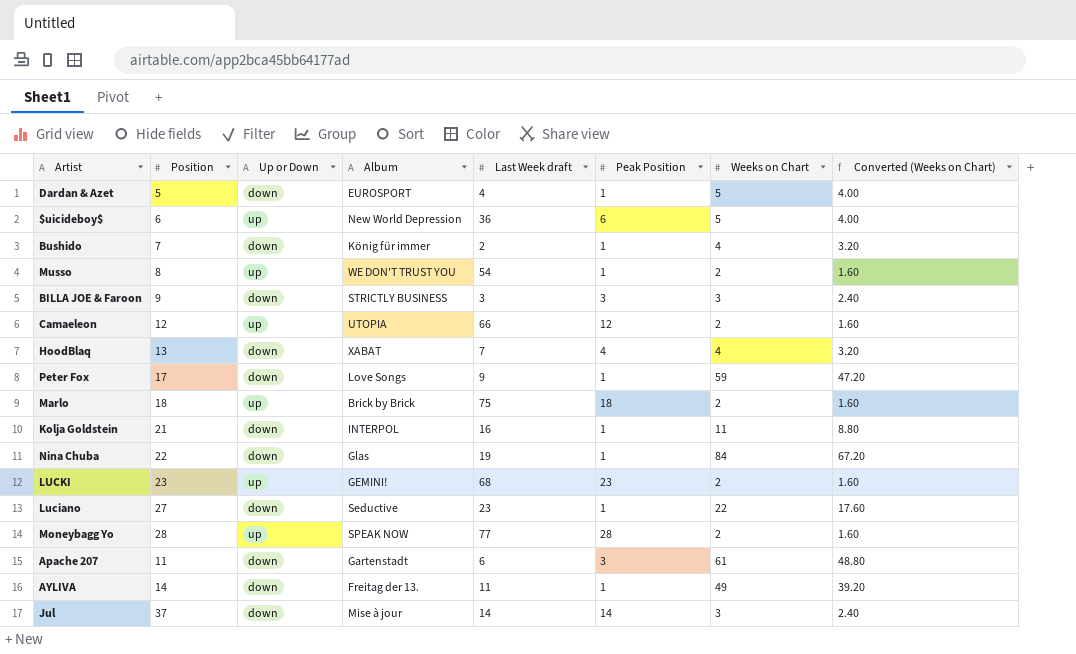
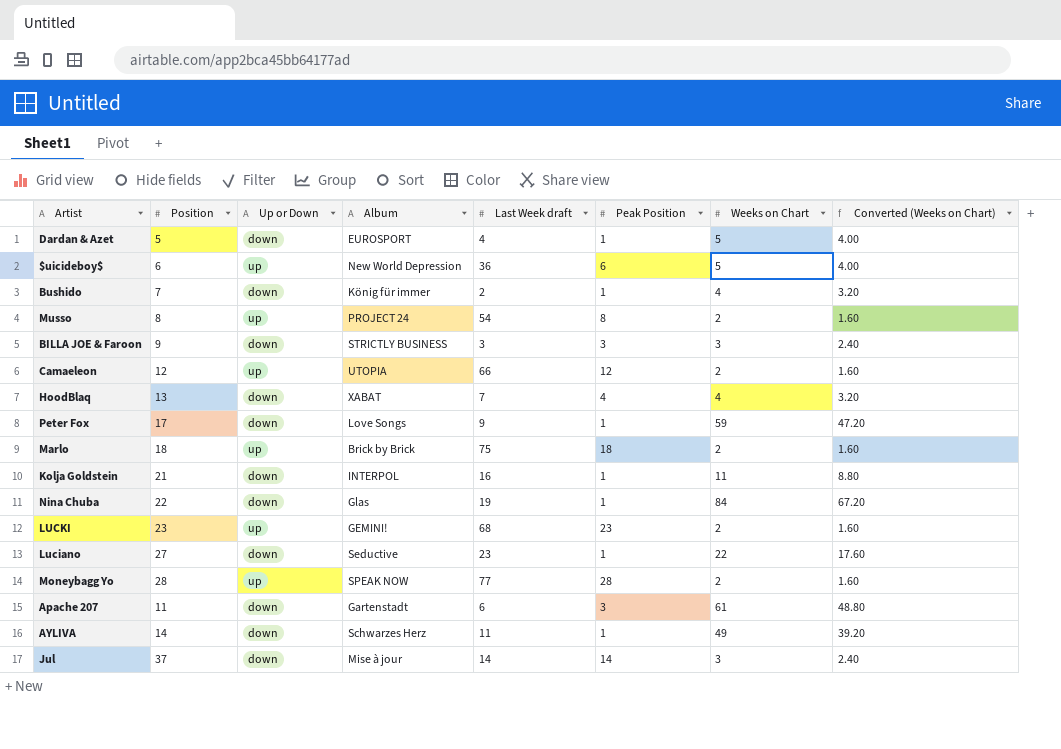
Musso | Album: WE DON'T TRUST YOU -> PROJECT 24
Musso | Peak Position: 1 -> 8
AYLIVA | Album: Freitag der 13. -> Schwarzes Herz

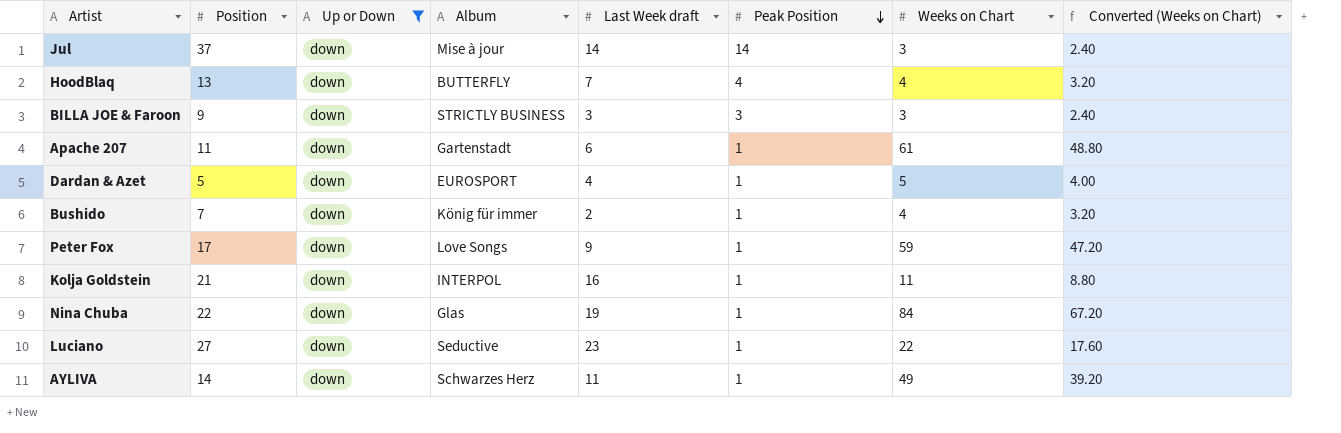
filter: none -> Up or Down = down
row order: none -> Peak Position descending
HoodBlaq | Album: XABAT -> BUTTERFLY
Apache 207 | Peak Position: 3 -> 1

